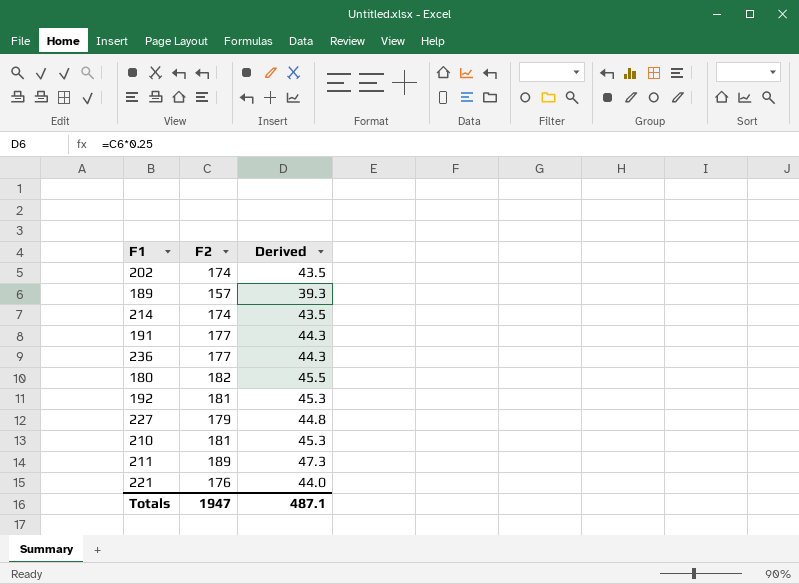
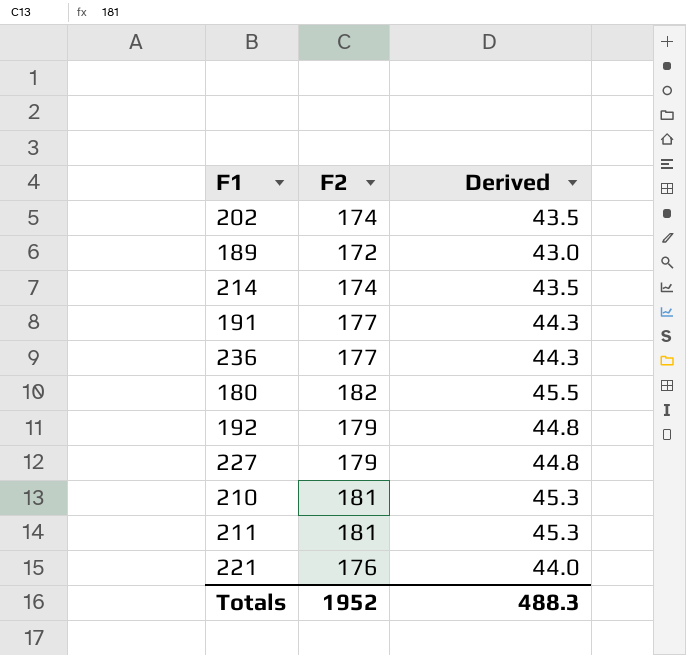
189 | F2: 157 -> 172
189 | Derived: 39.3 -> 43.0
192 | F2: 181 -> 179
192 | Derived: 45.3 -> 44.8
211 | F2: 189 -> 181
211 | Derived: 47.3 -> 45.3
Totals | F2: 1947 -> 1952
Totals | Derived: 487.1 -> 488.3

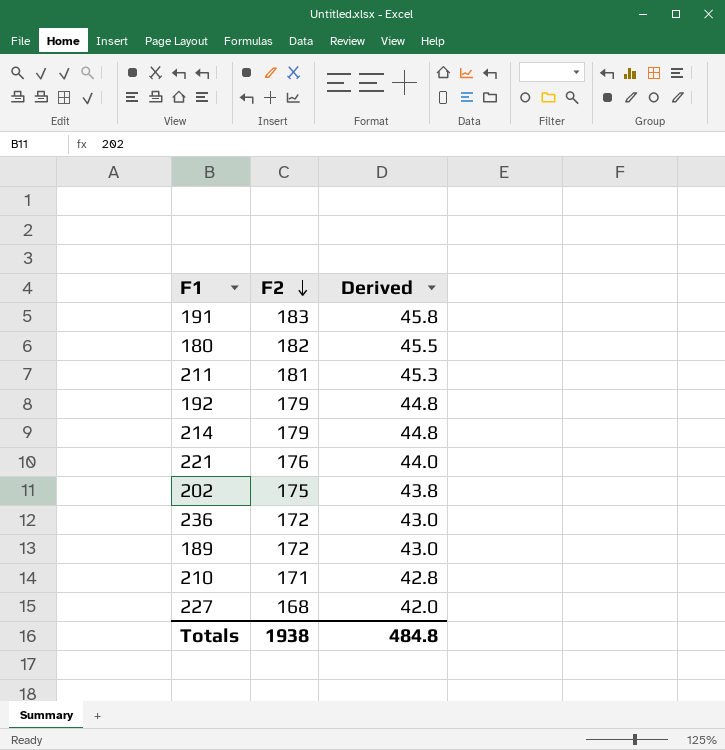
row order: none -> F2 descending
191 | F2: 177 -> 183
191 | Derived: 44.3 -> 45.8
214 | F2: 174 -> 179
214 | Derived: 43.5 -> 44.8
202 | F2: 174 -> 175
202 | Derived: 43.5 -> 43.8
236 | F2: 177 -> 172
236 | Derived: 44.3 -> 43.0
210 | F2: 181 -> 171
210 | Derived: 45.3 -> 42.8
227 | F2: 179 -> 168
227 | Derived: 44.8 -> 42.0
Totals | F2: 1952 -> 1938
Totals | Derived: 488.3 -> 484.8

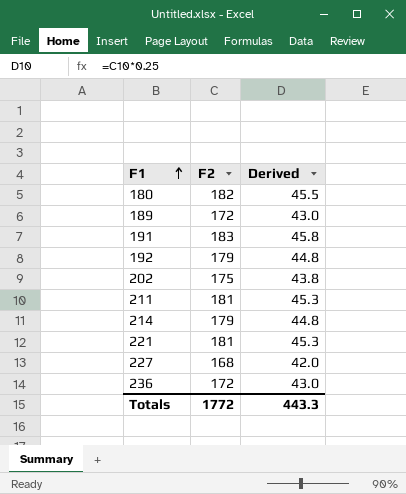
row order: F2 descending -> F1 ascending
row 210: 171 | 42.8 -> none
221 | F2: 176 -> 181
221 | Derived: 44.0 -> 45.3
Totals | F2: 1938 -> 1772
Totals | Derived: 484.8 -> 443.3

